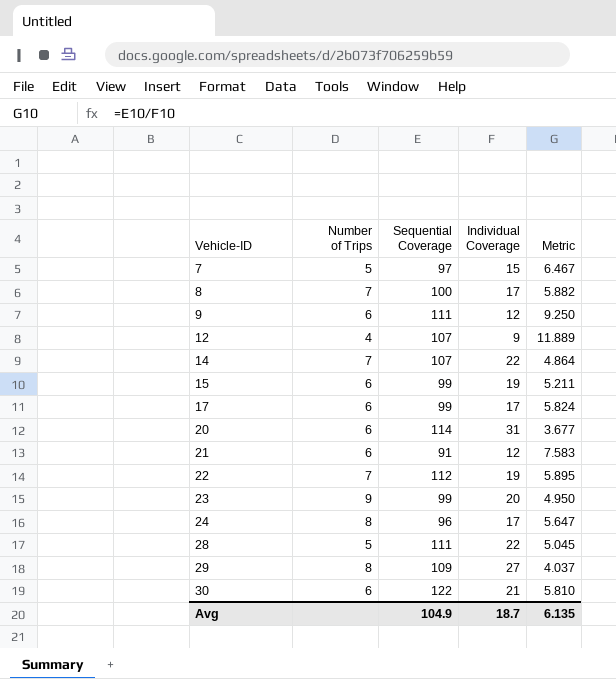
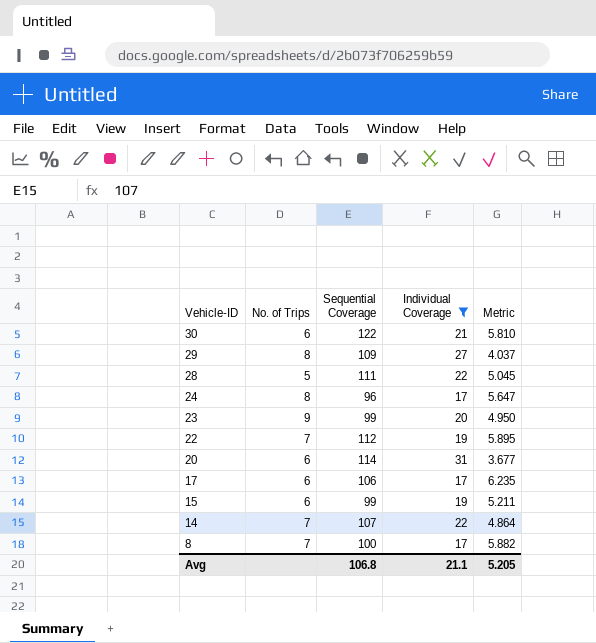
filter: none -> Individual Coverage >= 17
row order: Vehicle-ID ascending -> Vehicle-ID descending
column name: Number of Trips -> No. of Trips
17 | Sequential Coverage: 99 -> 106
17 | Metric: 5.824 -> 6.235
Avg | Sequential Coverage: 104.9 -> 106.8
Avg | Individual Coverage: 18.7 -> 21.1
Avg | Metric: 6.135 -> 5.205

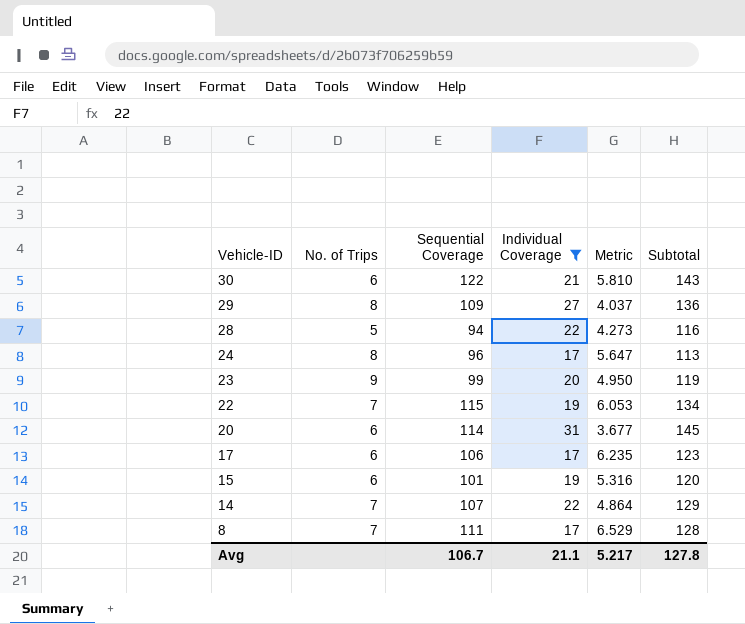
column Subtotal | formula: none -> [Sequential Coverage] + [Individual Coverage]
28 | Sequential Coverage: 111 -> 94
28 | Metric: 5.045 -> 4.273
22 | Sequential Coverage: 112 -> 115
22 | Metric: 5.895 -> 6.053
15 | Sequential Coverage: 99 -> 101
15 | Metric: 5.211 -> 5.316
8 | Sequential Coverage: 100 -> 111
8 | Metric: 5.882 -> 6.529
Avg | Sequential Coverage: 106.8 -> 106.7
Avg | Metric: 5.205 -> 5.217

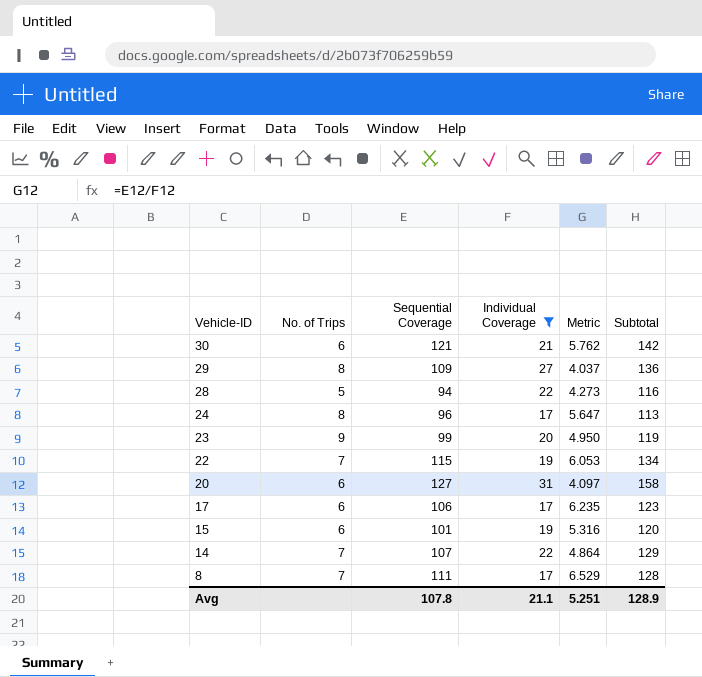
30 | Sequential Coverage: 122 -> 121
30 | Metric: 5.810 -> 5.762
30 | Subtotal: 143 -> 142
20 | Sequential Coverage: 114 -> 127
20 | Metric: 3.677 -> 4.097
20 | Subtotal: 145 -> 158
Avg | Sequential Coverage: 106.7 -> 107.8
Avg | Metric: 5.217 -> 5.251
Avg | Subtotal: 127.8 -> 128.9

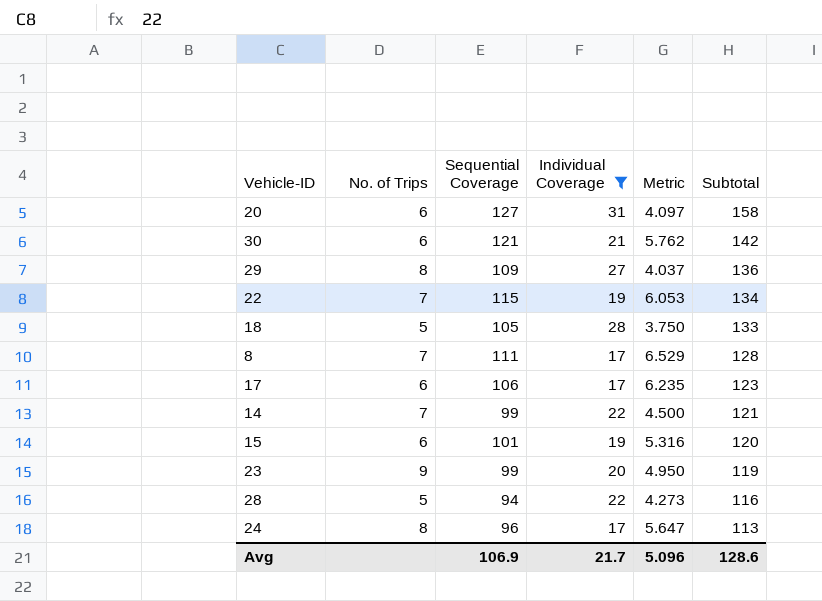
row order: Vehicle-ID descending -> Subtotal descending
row 18: none -> 5 | 105 | 28 | 3.750 | 133
14 | Sequential Coverage: 107 -> 99
14 | Metric: 4.864 -> 4.500
14 | Subtotal: 129 -> 121
Avg | Sequential Coverage: 107.8 -> 106.9
Avg | Individual Coverage: 21.1 -> 21.7
Avg | Metric: 5.251 -> 5.096
Avg | Subtotal: 128.9 -> 128.6

